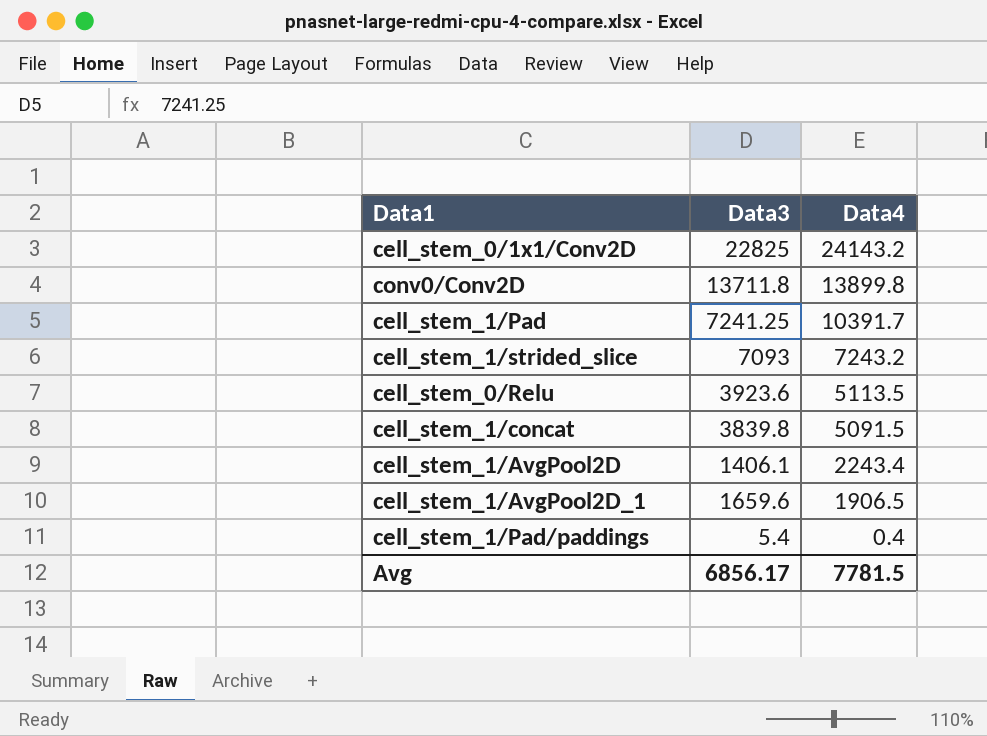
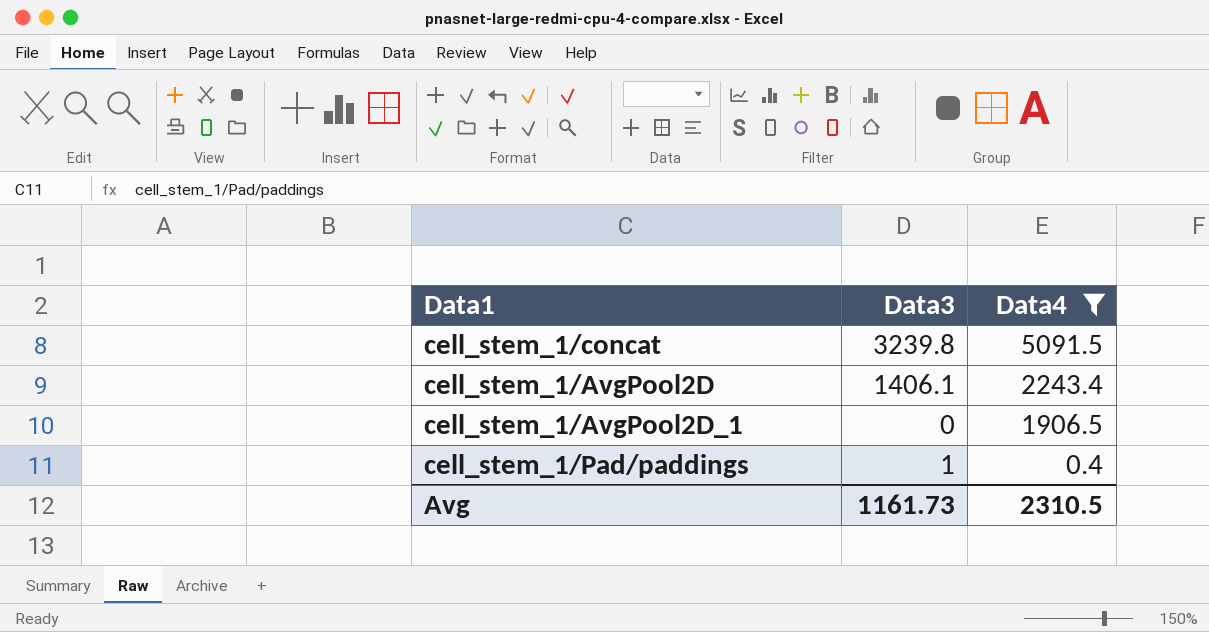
filter: none -> Data4 <= 5091.5
cell_stem_1/concat | Data3: 3839.8 -> 3239.8
cell_stem_1/AvgPool2D_1 | Data3: 1659.6 -> 0
cell_stem_1/Pad/paddings | Data3: 5.4 -> 1
Avg | Data3: 6856.17 -> 1161.73
Avg | Data4: 7781.5 -> 2310.5

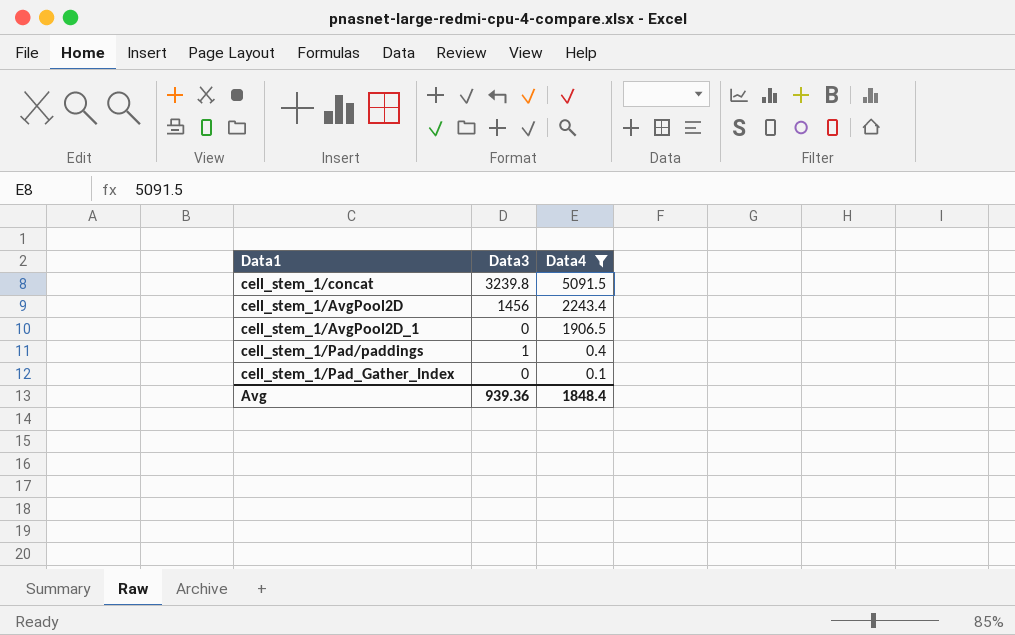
cell_stem_1/AvgPool2D | Data3: 1406.1 -> 1456
row cell_stem_1/Pad_Gather_Index: none -> 0 | 0.1
Avg | Data3: 1161.73 -> 939.36
Avg | Data4: 2310.5 -> 1848.4

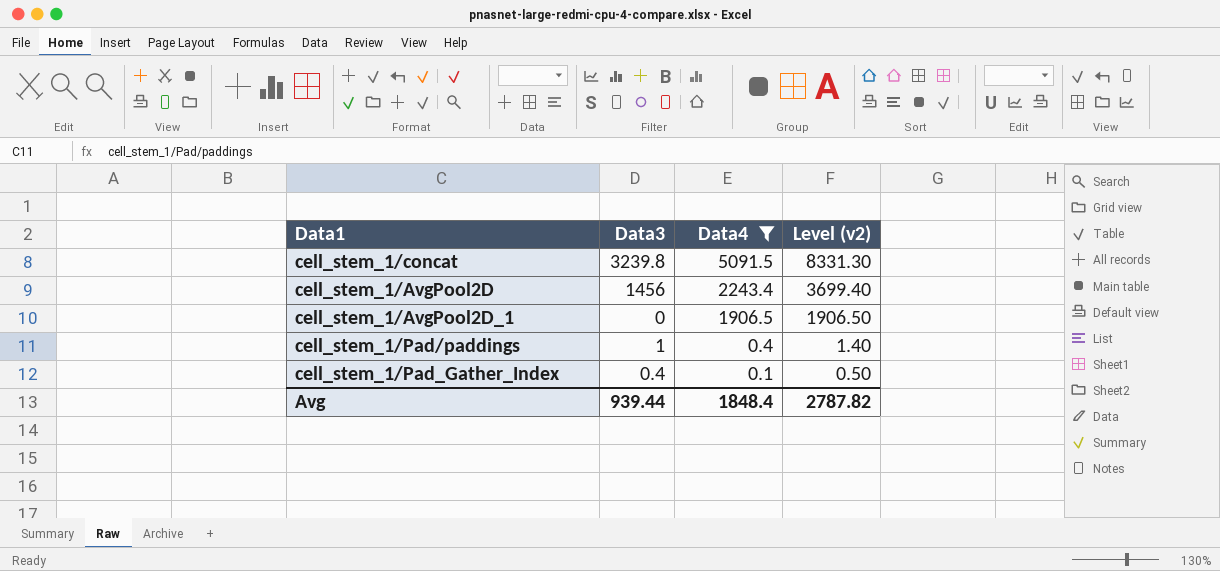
column Level (v2) | formula: none -> [Data3] + [Data4]
cell_stem_1/Pad_Gather_Index | Data3: 0 -> 0.4
Avg | Data3: 939.36 -> 939.44

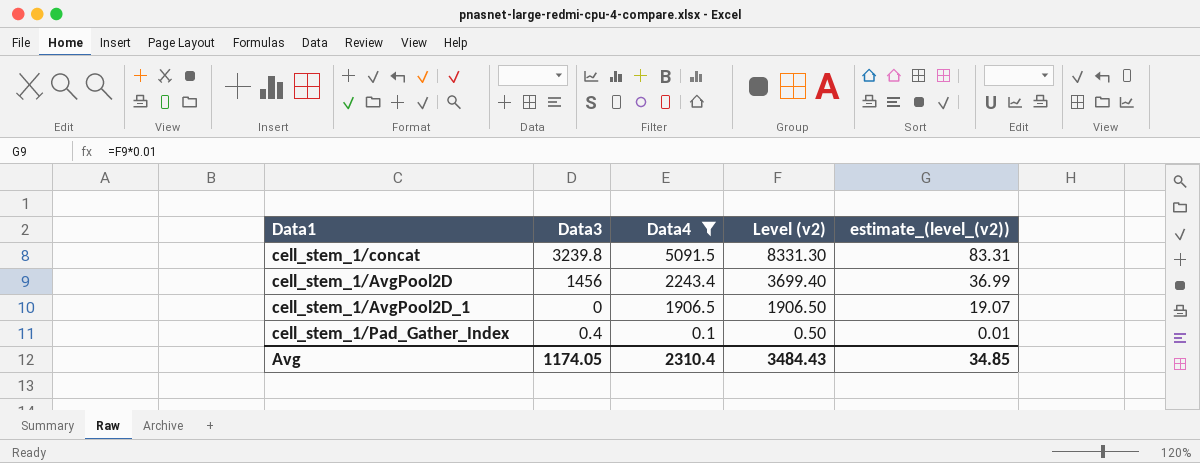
column estimate_(level_(v2)) | formula: none -> [Level (v2)] * 0.01
row cell_stem_1/Pad/paddings: 1 | 0.4 | 1.40 -> none
Avg | Data3: 939.44 -> 1174.05
Avg | Data4: 1848.4 -> 2310.4
Avg | Level (v2): 2787.82 -> 3484.43

